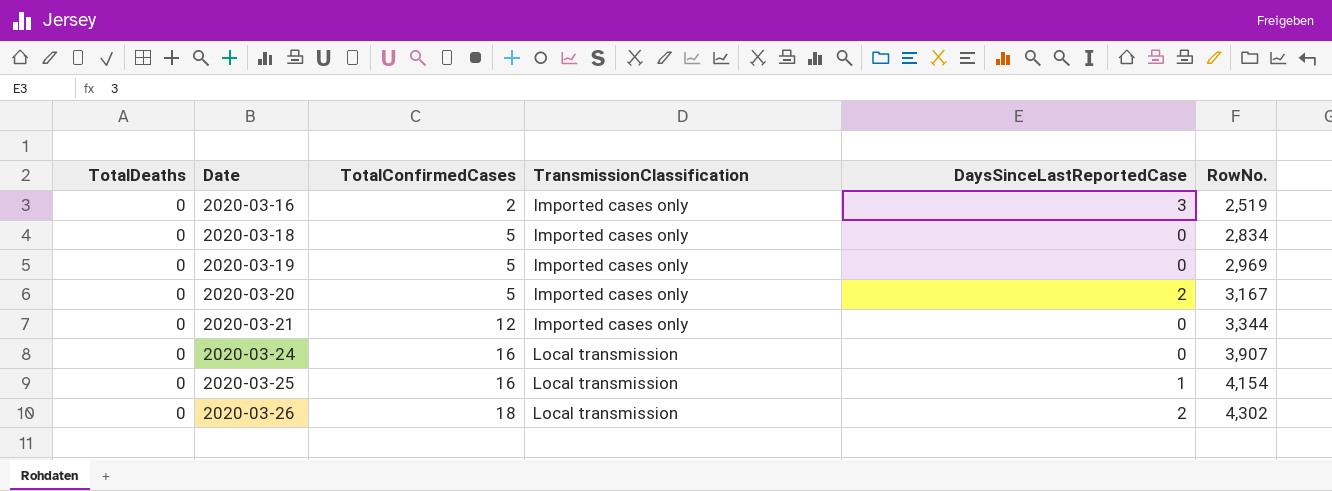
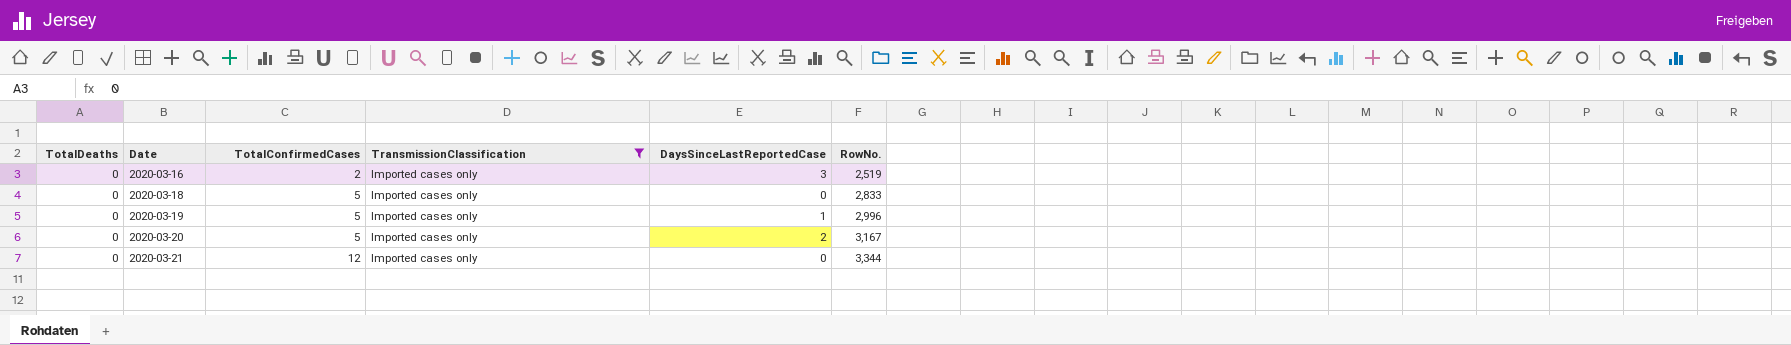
filter: none -> TransmissionClassification = Imported cases only
2020-03-18 | RowNo.: 2,834 -> 2,833
2020-03-19 | DaysSinceLastReportedCase: 0 -> 1
2020-03-19 | RowNo.: 2,969 -> 2,996

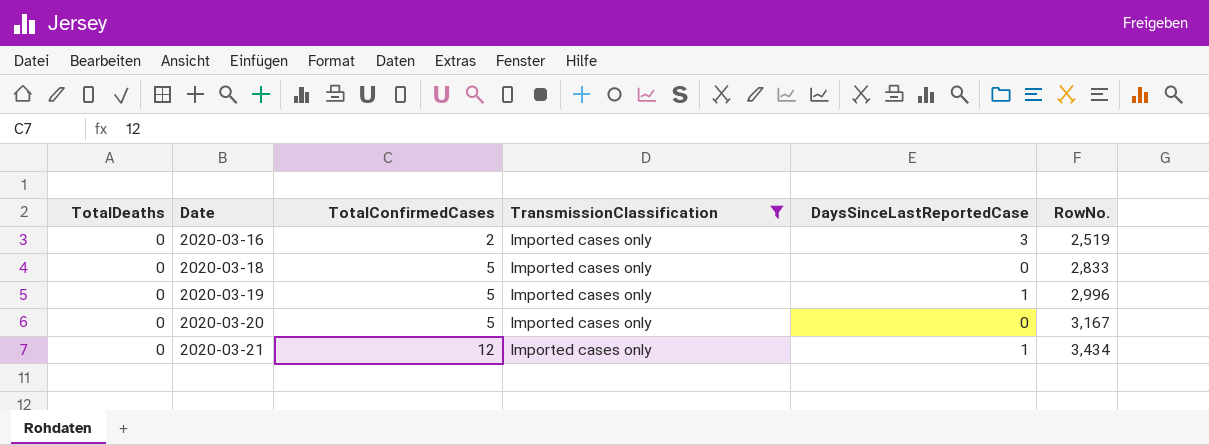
2020-03-20 | DaysSinceLastReportedCase: 2 -> 0
2020-03-21 | DaysSinceLastReportedCase: 0 -> 1
2020-03-21 | RowNo.: 3,344 -> 3,434

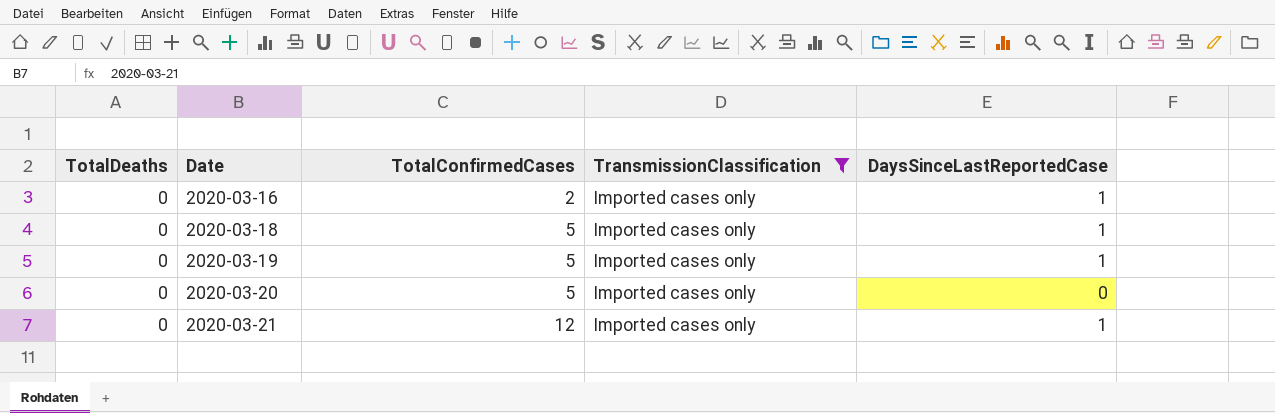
column RowNo. | position: 6 -> none
2020-03-16 | DaysSinceLastReportedCase: 3 -> 1
2020-03-18 | DaysSinceLastReportedCase: 0 -> 1

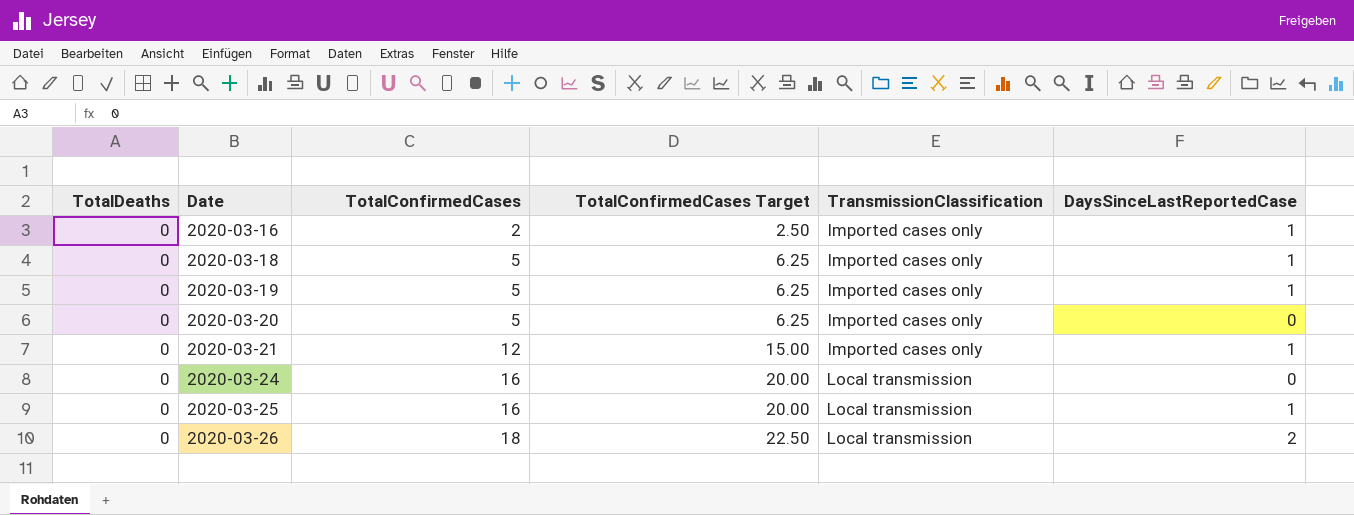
filter: TransmissionClassification = Imported cases only -> none
column TotalConfirmedCases Target | formula: none -> [TotalConfirmedCases] * 1.25

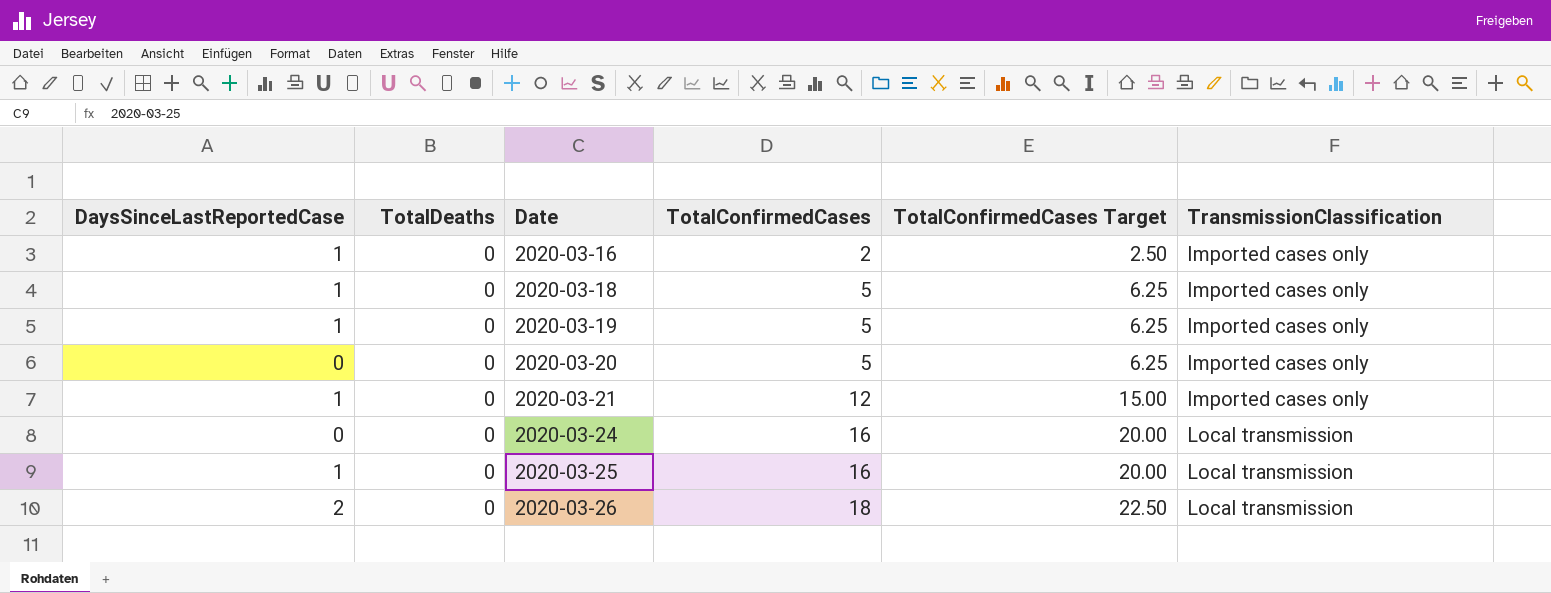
column DaysSinceLastReportedCase | position: 6 -> 1

